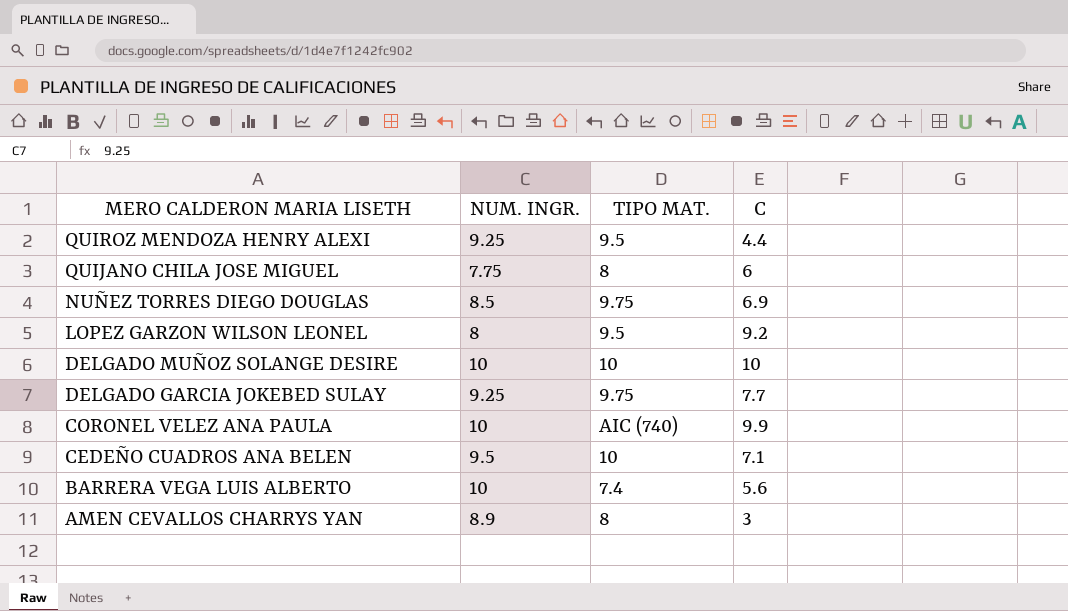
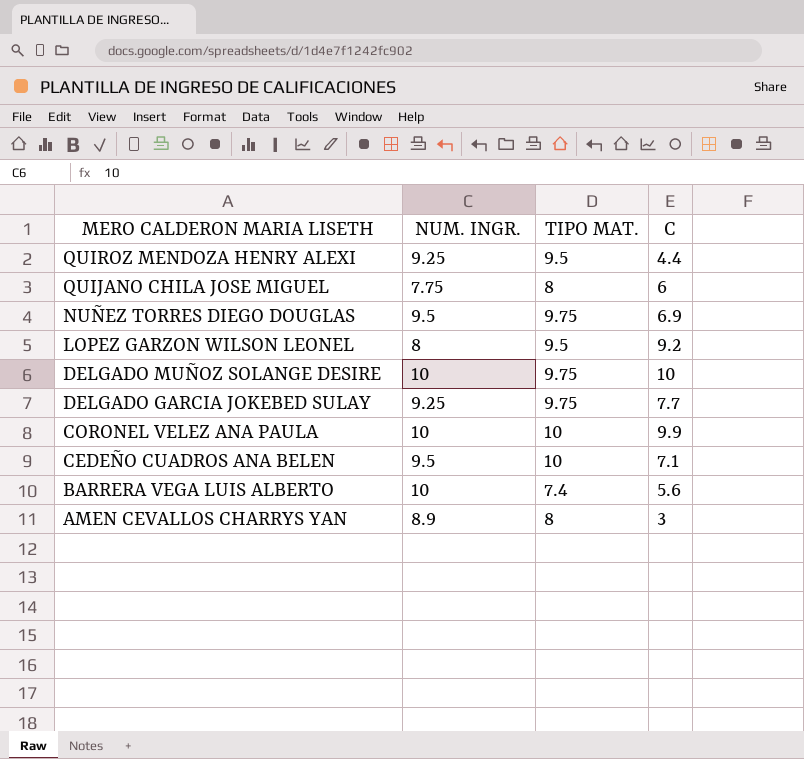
NUÑEZ TORRES DIEGO DOUGLAS | NUM. INGR.: 8.5 -> 9.5
DELGADO MUÑOZ SOLANGE DESIRE | TIPO MAT.: 10 -> 9.75
CORONEL VELEZ ANA PAULA | TIPO MAT.: AIC (740) -> 10

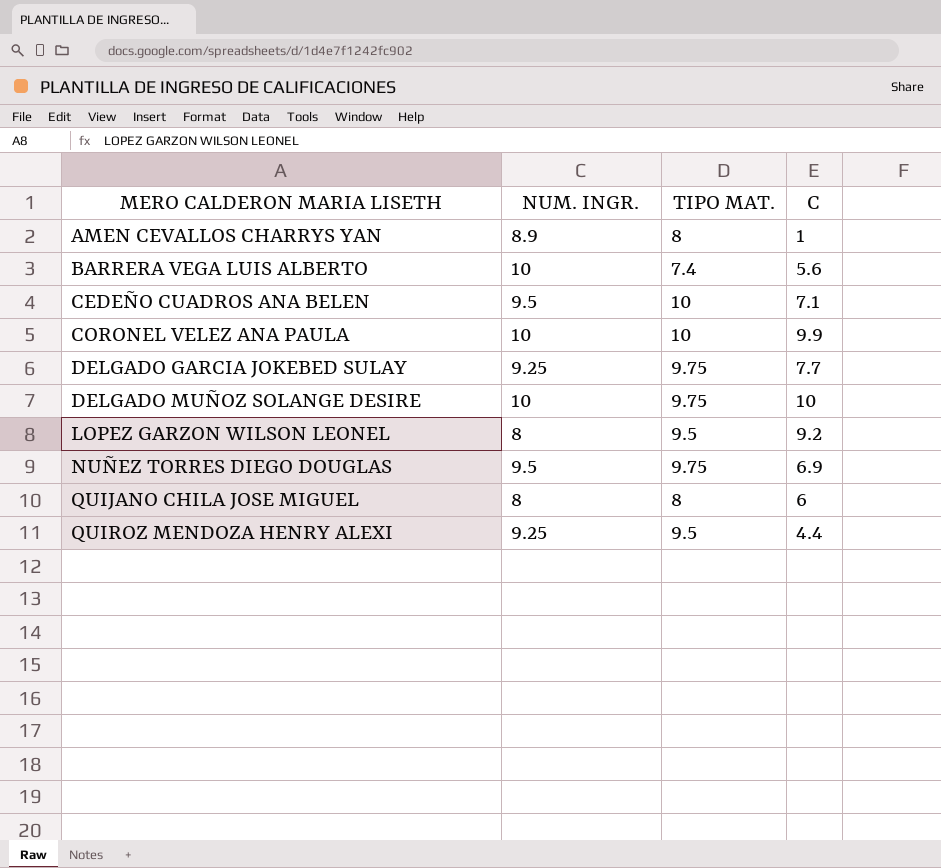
row order: MERO CALDERON MARIA LISETH descending -> MERO CALDERON MARIA LISETH ascending
AMEN CEVALLOS CHARRYS YAN | C: 3 -> 1
QUIJANO CHILA JOSE MIGUEL | NUM. INGR.: 7.75 -> 8

